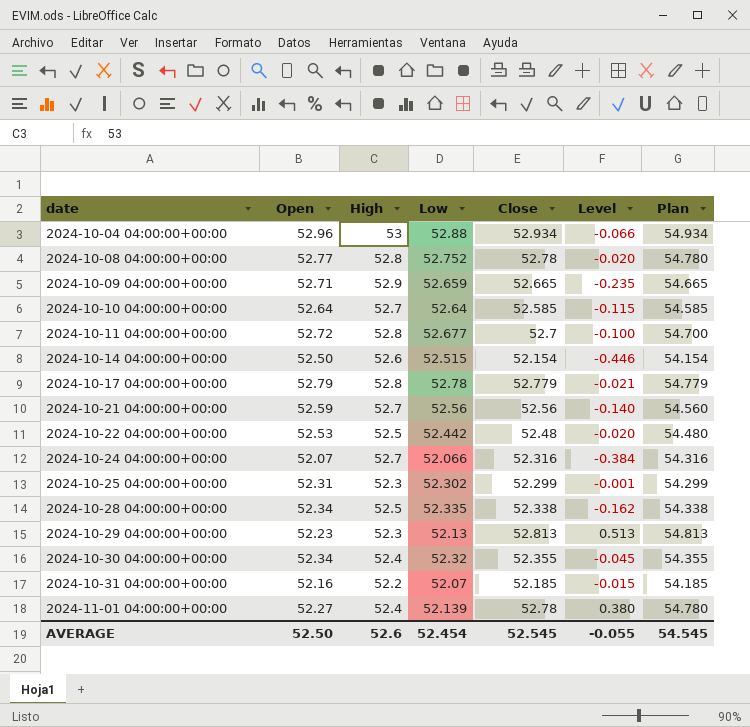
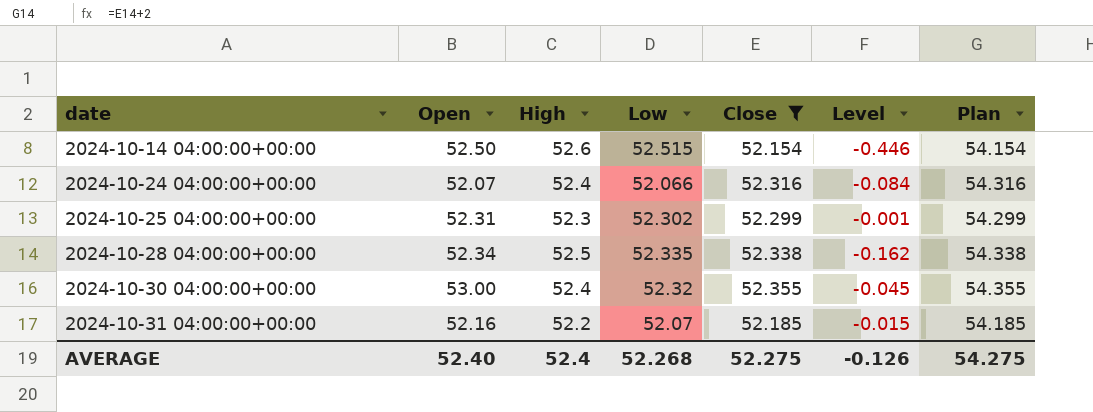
filter: none -> Close <= 52.355
2024-10-24 04:00:00+00:00 | High: 52.7 -> 52.4
2024-10-24 04:00:00+00:00 | Level: -0.384 -> -0.084
2024-10-30 04:00:00+00:00 | Open: 52.34 -> 53.00
AVERAGE | Open: 52.50 -> 52.40
AVERAGE | High: 52.6 -> 52.4
AVERAGE | Low: 52.454 -> 52.268
AVERAGE | Close: 52.545 -> 52.275
AVERAGE | Level: -0.055 -> -0.126
AVERAGE | Plan: 54.545 -> 54.275

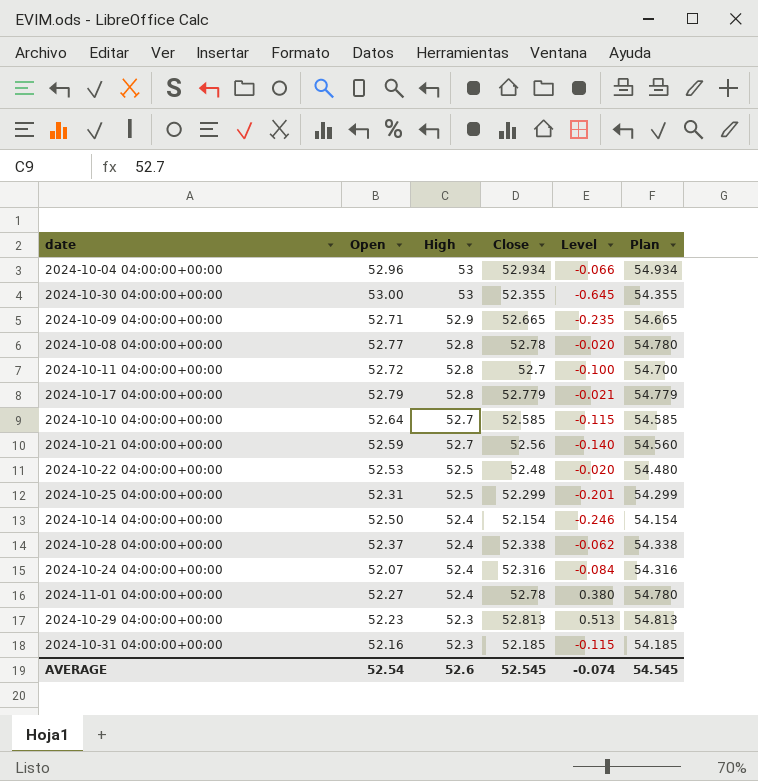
filter: Close <= 52.355 -> none
row order: date ascending -> High descending
column Low | position: 4 -> none
2024-10-30 04:00:00+00:00 | High: 52.4 -> 53
2024-10-30 04:00:00+00:00 | Level: -0.045 -> -0.645
2024-10-25 04:00:00+00:00 | High: 52.3 -> 52.5
2024-10-25 04:00:00+00:00 | Level: -0.001 -> -0.201
2024-10-14 04:00:00+00:00 | High: 52.6 -> 52.4
2024-10-14 04:00:00+00:00 | Level: -0.446 -> -0.246
2024-10-28 04:00:00+00:00 | Open: 52.34 -> 52.37
2024-10-28 04:00:00+00:00 | High: 52.5 -> 52.4
2024-10-28 04:00:00+00:00 | Level: -0.162 -> -0.062
2024-10-31 04:00:00+00:00 | High: 52.2 -> 52.3
2024-10-31 04:00:00+00:00 | Level: -0.015 -> -0.115
AVERAGE | Open: 52.40 -> 52.54
AVERAGE | High: 52.4 -> 52.6
AVERAGE | Close: 52.275 -> 52.545
AVERAGE | Level: -0.126 -> -0.074
AVERAGE | Plan: 54.275 -> 54.545

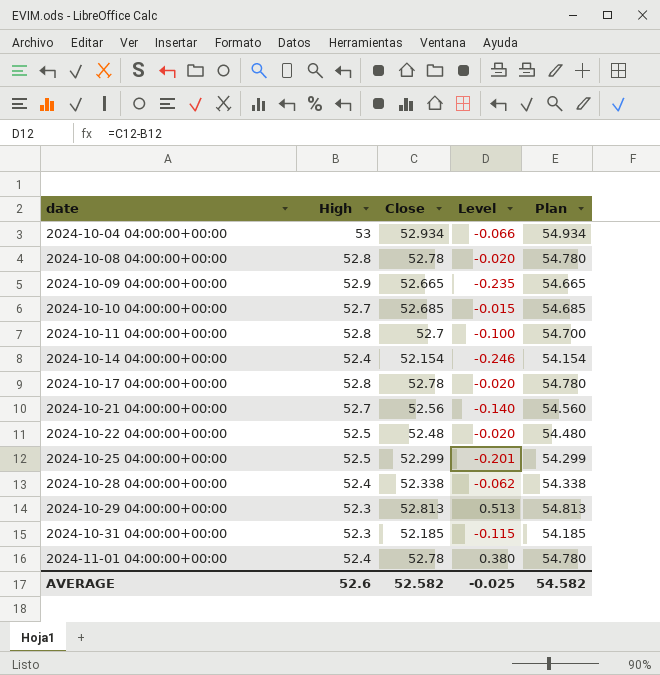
row order: High descending -> date ascending
column Open | position: 2 -> none
row 2024-10-30 04:00:00+00:00: 53.00 | 53 | 52.355 | -0.645 | 54.355 -> none
row 2024-10-24 04:00:00+00:00: 52.07 | 52.4 | 52.316 | -0.084 | 54.316 -> none
2024-10-10 04:00:00+00:00 | Close: 52.585 -> 52.685
2024-10-10 04:00:00+00:00 | Level: -0.115 -> -0.015
2024-10-10 04:00:00+00:00 | Plan: 54.585 -> 54.685
2024-10-17 04:00:00+00:00 | Close: 52.779 -> 52.78
2024-10-17 04:00:00+00:00 | Level: -0.021 -> -0.020
2024-10-17 04:00:00+00:00 | Plan: 54.779 -> 54.780
AVERAGE | Close: 52.545 -> 52.582
AVERAGE | Level: -0.074 -> -0.025
AVERAGE | Plan: 54.545 -> 54.582

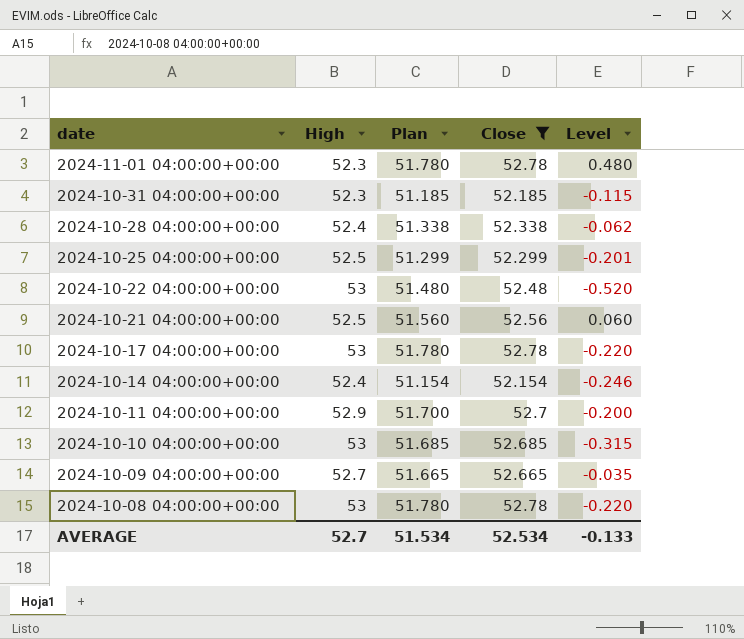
filter: none -> Close <= 52.78
row order: date ascending -> date descending
column Plan | formula: [Close] + 2 -> [Close] - 1
column Plan | position: 5 -> 3
2024-11-01 04:00:00+00:00 | High: 52.4 -> 52.3
2024-11-01 04:00:00+00:00 | Level: 0.380 -> 0.480
2024-10-22 04:00:00+00:00 | High: 52.5 -> 53
2024-10-22 04:00:00+00:00 | Level: -0.020 -> -0.520
2024-10-21 04:00:00+00:00 | High: 52.7 -> 52.5
2024-10-21 04:00:00+00:00 | Level: -0.140 -> 0.060
2024-10-17 04:00:00+00:00 | High: 52.8 -> 53
2024-10-17 04:00:00+00:00 | Level: -0.020 -> -0.220
2024-10-11 04:00:00+00:00 | High: 52.8 -> 52.9
2024-10-11 04:00:00+00:00 | Level: -0.100 -> -0.200
2024-10-10 04:00:00+00:00 | High: 52.7 -> 53
2024-10-10 04:00:00+00:00 | Level: -0.015 -> -0.315
2024-10-09 04:00:00+00:00 | High: 52.9 -> 52.7
2024-10-09 04:00:00+00:00 | Level: -0.235 -> -0.035
2024-10-08 04:00:00+00:00 | High: 52.8 -> 53
2024-10-08 04:00:00+00:00 | Level: -0.020 -> -0.220
AVERAGE | High: 52.6 -> 52.7
AVERAGE | Plan: 54.582 -> 51.534
AVERAGE | Close: 52.582 -> 52.534
AVERAGE | Level: -0.025 -> -0.133

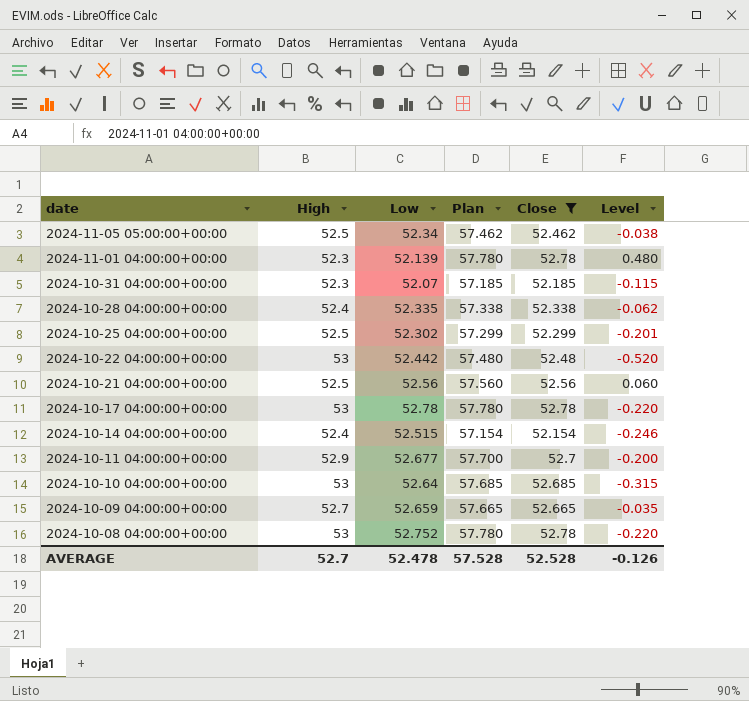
column Low | position: none -> 3
column Plan | formula: [Close] - 1 -> [Close] + 5
row 2024-11-05 05:00:00+00:00: none -> 52.5 | 52.34 | 57.462 | 52.462 | -0.038
AVERAGE | Plan: 51.534 -> 57.528
AVERAGE | Close: 52.534 -> 52.528
AVERAGE | Level: -0.133 -> -0.126

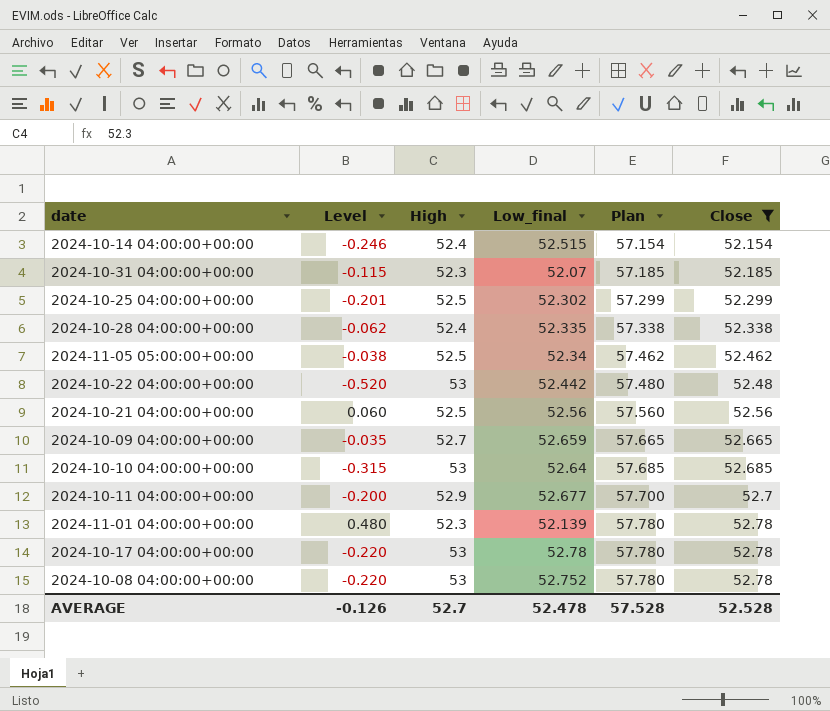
row order: date descending -> Plan ascending
column Level | position: 6 -> 2
column name: Low -> Low_final

